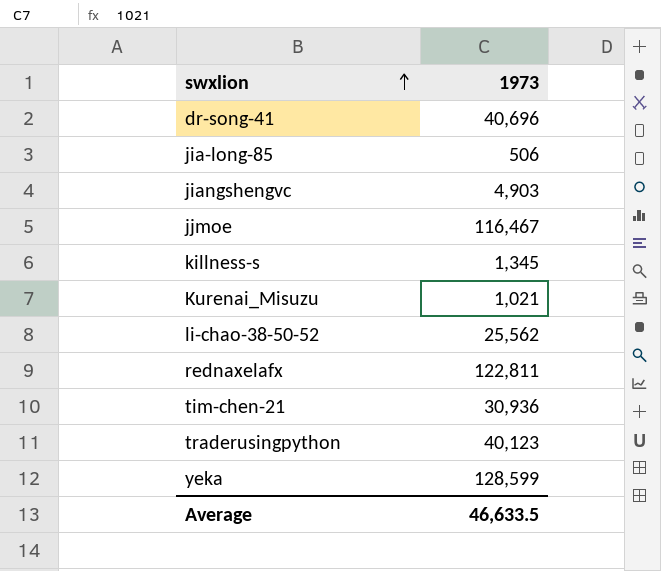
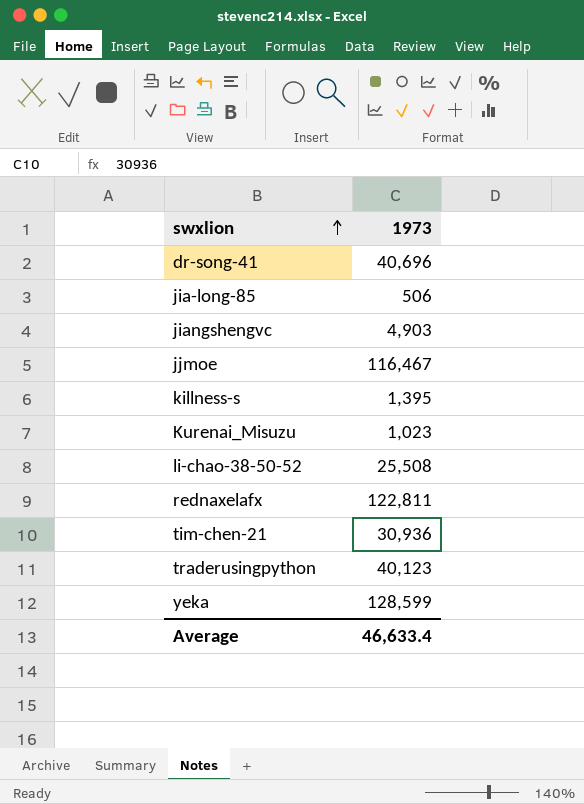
killness-s | 1973: 1,345 -> 1,395
Kurenai_Misuzu | 1973: 1,021 -> 1,023
li-chao-38-50-52 | 1973: 25,562 -> 25,508
Average | 1973: 46,633.5 -> 46,633.4

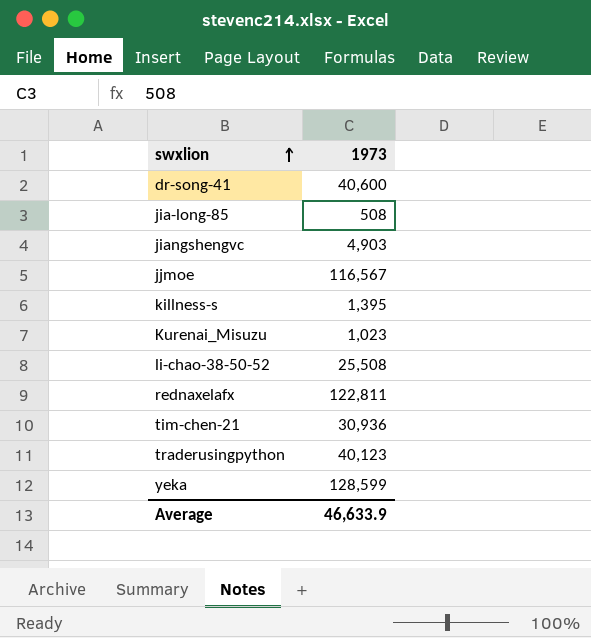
dr-song-41 | 1973: 40,696 -> 40,600
jia-long-85 | 1973: 506 -> 508
jjmoe | 1973: 116,467 -> 116,567
Average | 1973: 46,633.4 -> 46,633.9

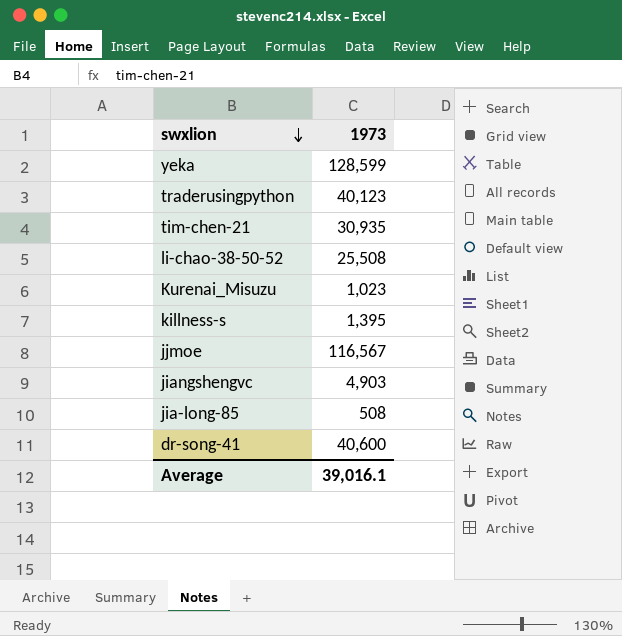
row order: swxlion ascending -> swxlion descending
row rednaxelafx: 122,811 -> none
tim-chen-21 | 1973: 30,936 -> 30,935
Average | 1973: 46,633.9 -> 39,016.1

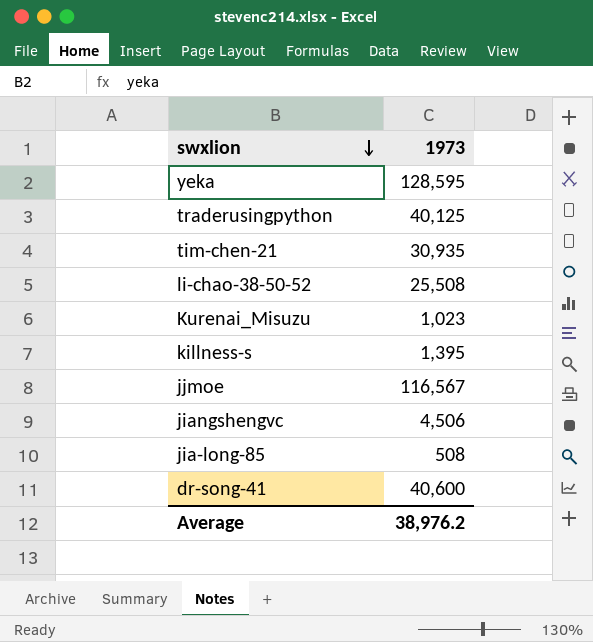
yeka | 1973: 128,599 -> 128,595
traderusingpython | 1973: 40,123 -> 40,125
jiangshengvc | 1973: 4,903 -> 4,506
Average | 1973: 39,016.1 -> 38,976.2

